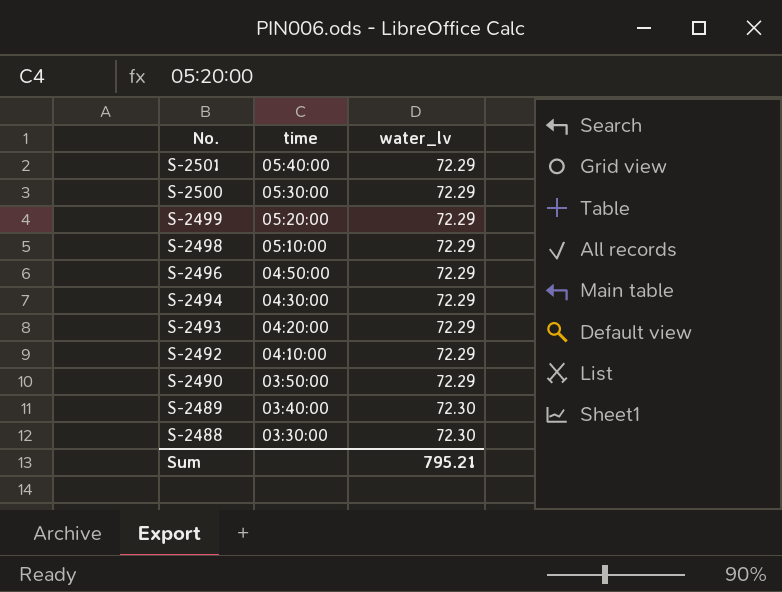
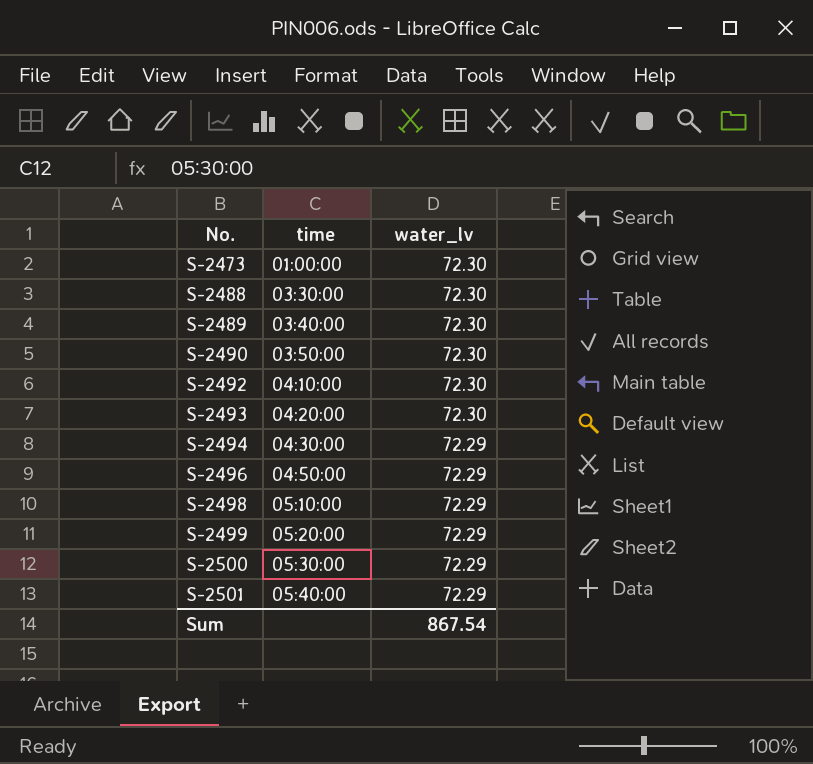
row order: No. descending -> No. ascending
row S-2473: none -> 01:00:00 | 72.30
S-2490 | water_lv: 72.29 -> 72.30
S-2492 | water_lv: 72.29 -> 72.30
S-2493 | water_lv: 72.29 -> 72.30
Sum | water_lv: 795.21 -> 867.54

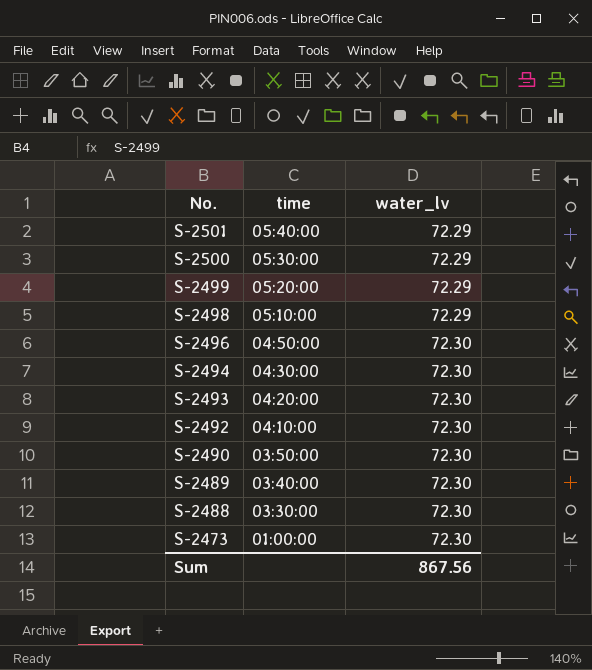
row order: No. ascending -> No. descending
S-2496 | water_lv: 72.29 -> 72.30
S-2494 | water_lv: 72.29 -> 72.30
Sum | water_lv: 867.54 -> 867.56

